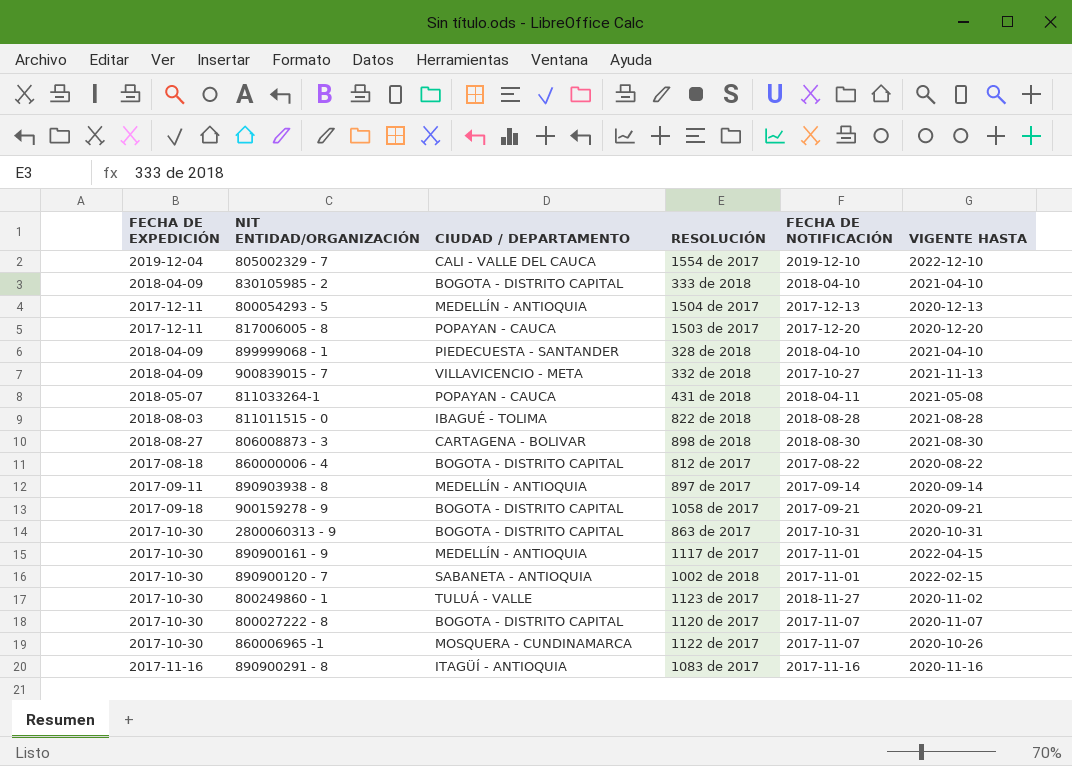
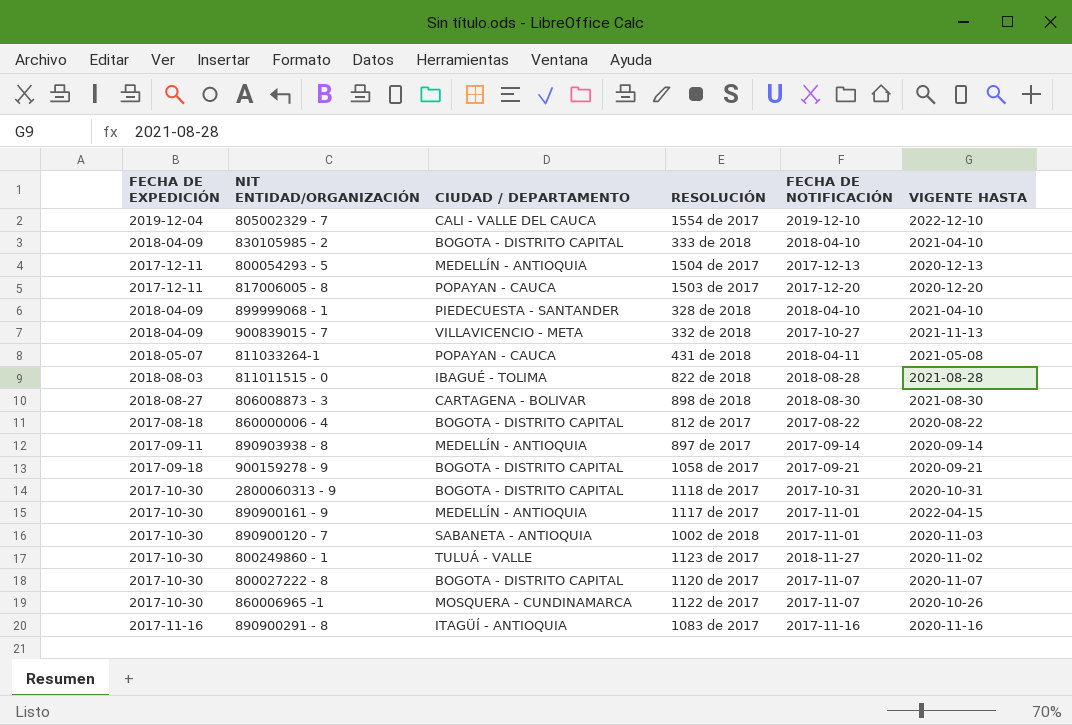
2800060313 - 9 | RESOLUCIÓN: 863 de 2017 -> 1118 de 2017
890900120 - 7 | VIGENTE HASTA: 2022-02-15 -> 2020-11-03

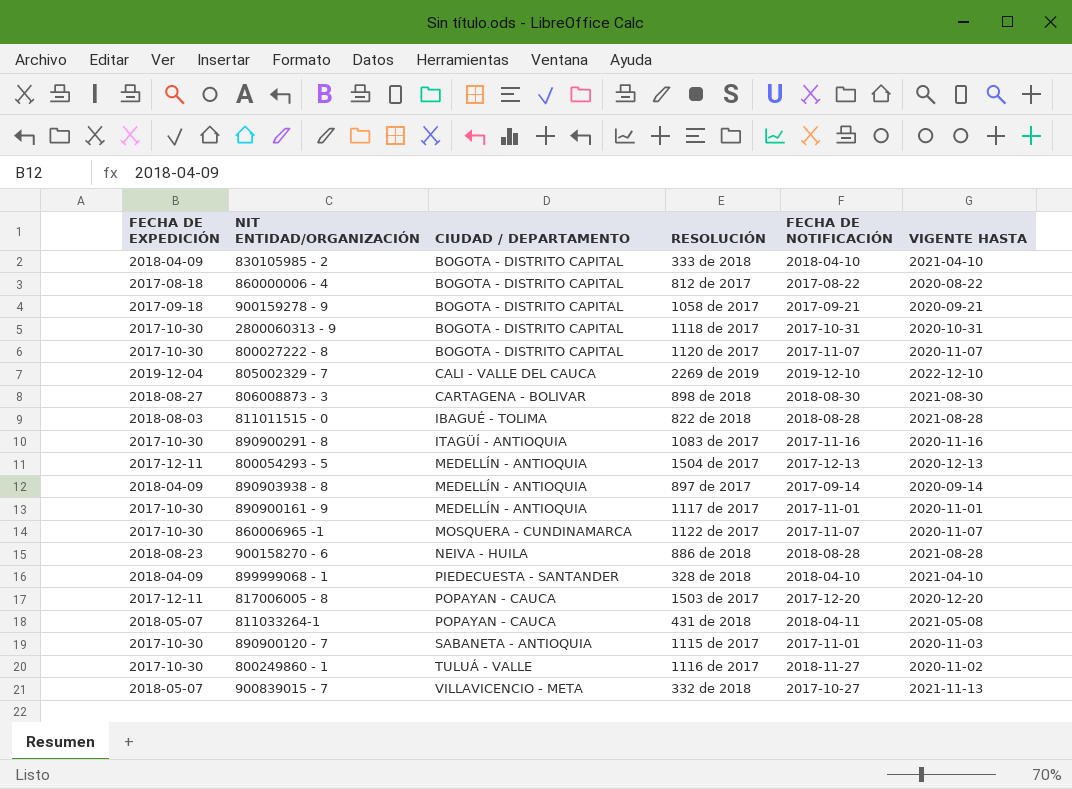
row order: none -> CIUDAD / DEPARTAMENTO ascending
805002329 - 7 | RESOLUCIÓN: 1554 de 2017 -> 2269 de 2019
890900291 - 8 | FECHA DE EXPEDICIÓN: 2017-11-16 -> 2017-10-30
890903938 - 8 | FECHA DE EXPEDICIÓN: 2017-09-11 -> 2018-04-09
890900161 - 9 | VIGENTE HASTA: 2022-04-15 -> 2020-11-01
860006965 -1 | VIGENTE HASTA: 2020-10-26 -> 2020-11-07
row 900158270 - 6: none -> 2018-08-23 | NEIVA - HUILA | 886 de 2018 | 2018-08-28 | 2021-08-28
890900120 - 7 | RESOLUCIÓN: 1002 de 2018 -> 1115 de 2017
800249860 - 1 | RESOLUCIÓN: 1123 de 2017 -> 1116 de 2017
900839015 - 7 | FECHA DE EXPEDICIÓN: 2018-04-09 -> 2018-05-07

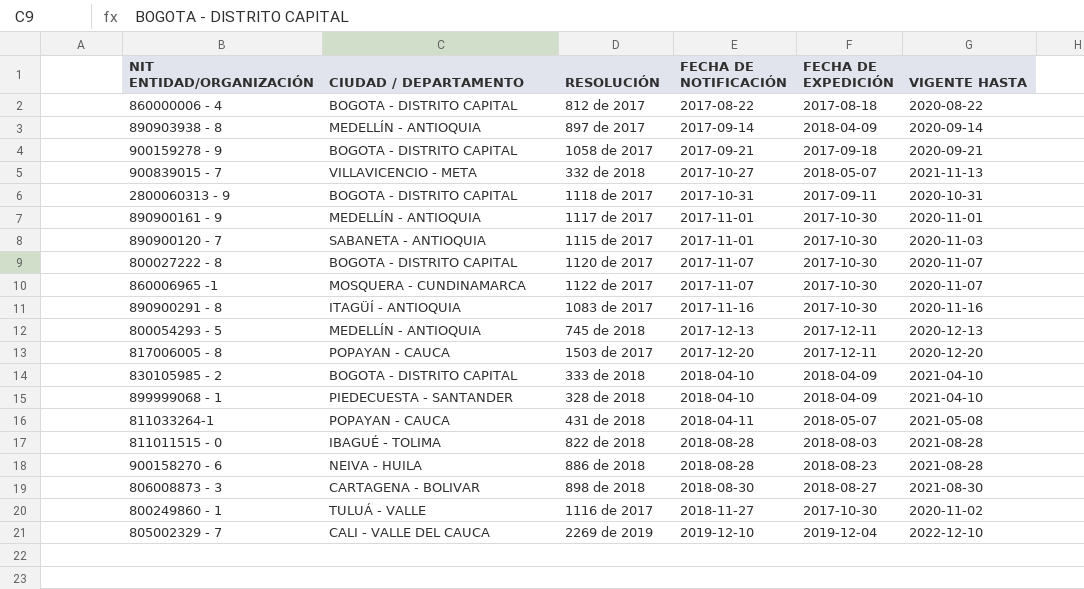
row order: CIUDAD / DEPARTAMENTO ascending -> FECHA DE NOTIFICACIÓN ascending
column FECHA DE EXPEDICIÓN | position: 1 -> 5
2800060313 - 9 | FECHA DE EXPEDICIÓN: 2017-10-30 -> 2017-09-11
800054293 - 5 | RESOLUCIÓN: 1504 de 2017 -> 745 de 2018

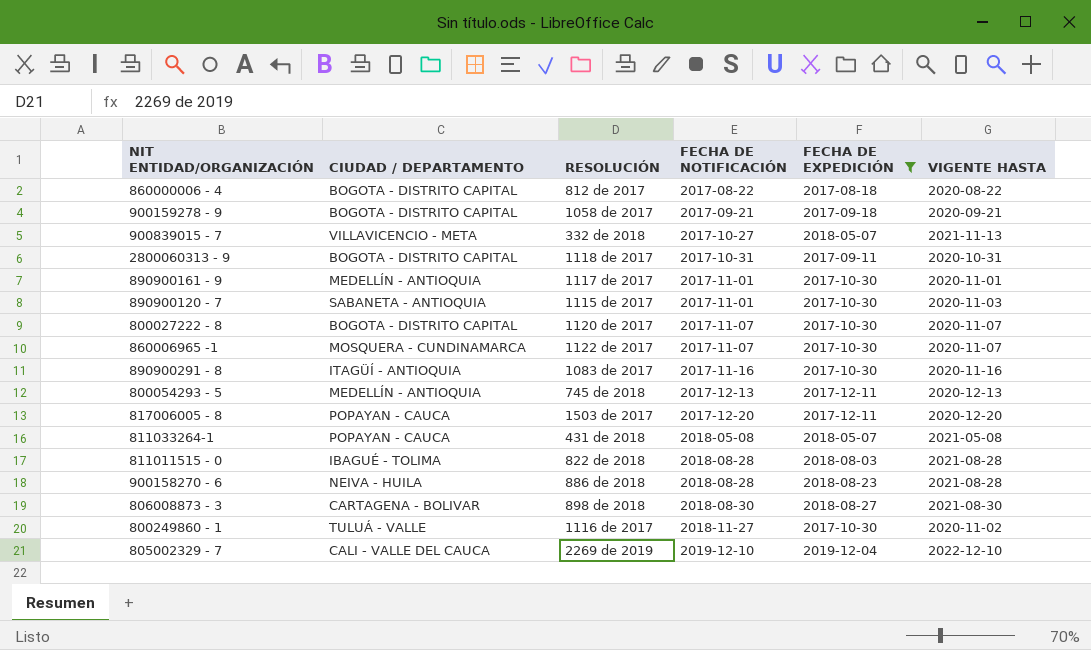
filter: none -> FECHA DE EXPEDICIÓN != 2018-04-09
811033264-1 | FECHA DE NOTIFICACIÓN: 2018-04-11 -> 2018-05-08

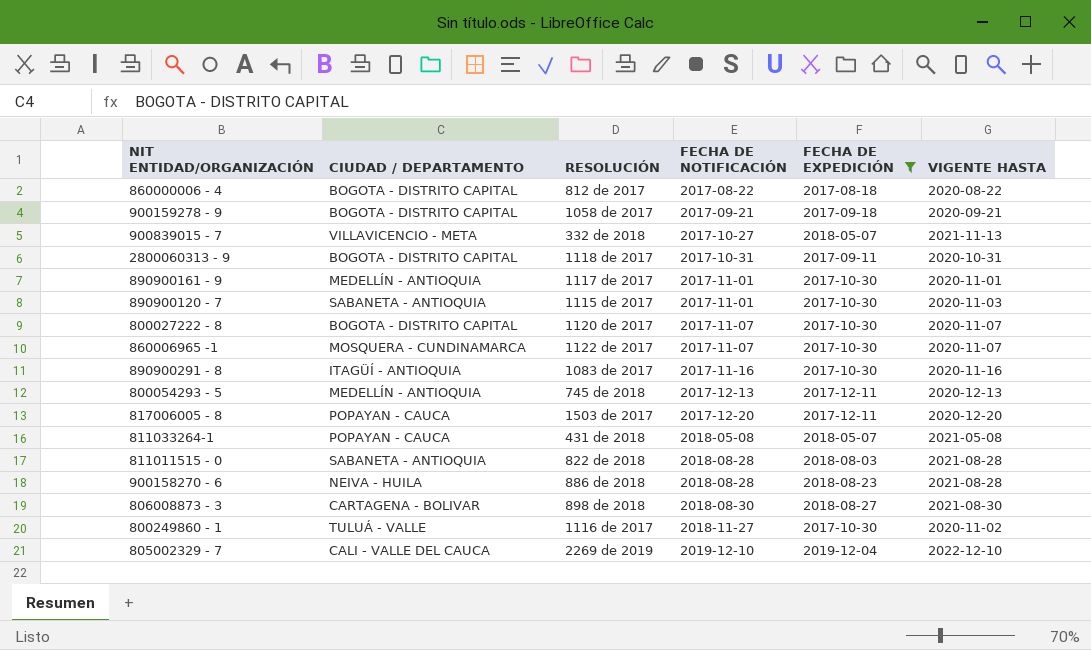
811011515 - 0 | CIUDAD / DEPARTAMENTO: IBAGUÉ - TOLIMA -> SABANETA - ANTIOQUIA

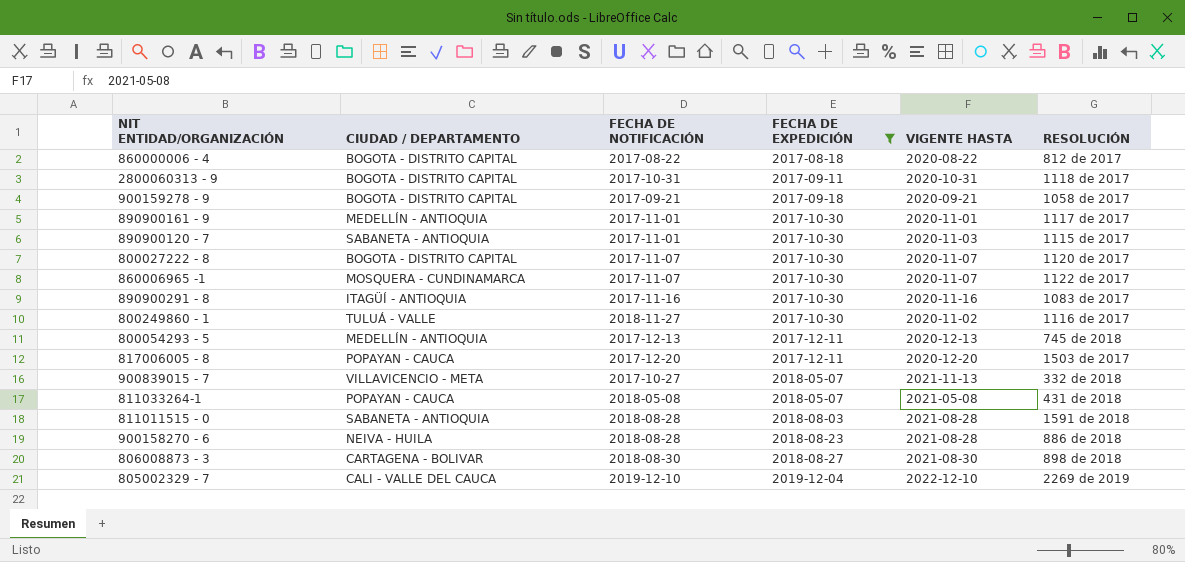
row order: FECHA DE NOTIFICACIÓN ascending -> FECHA DE EXPEDICIÓN ascending
column RESOLUCIÓN | position: 3 -> 6
811011515 - 0 | RESOLUCIÓN: 822 de 2018 -> 1591 de 2018

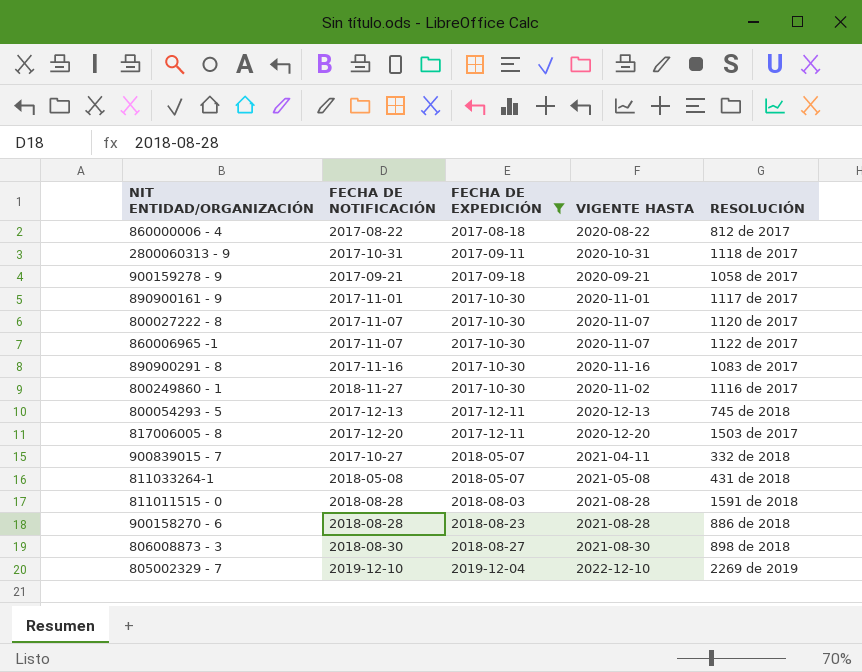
column CIUDAD / DEPARTAMENTO | position: 2 -> none
row 890900120 - 7: SABANETA - ANTIOQUIA | 2017-11-01 | 2017-10-30 | 2020-11-03 | 1115 de 2017 -> none
900839015 - 7 | VIGENTE HASTA: 2021-11-13 -> 2021-04-11

